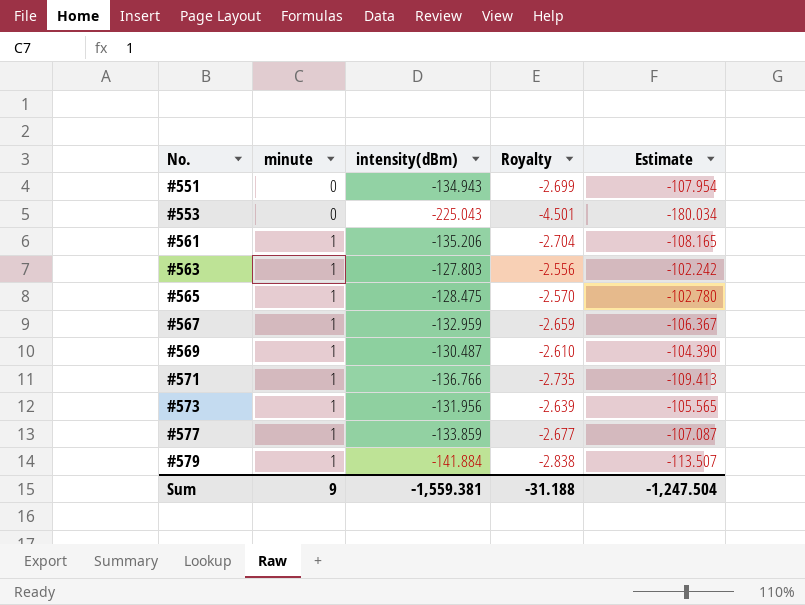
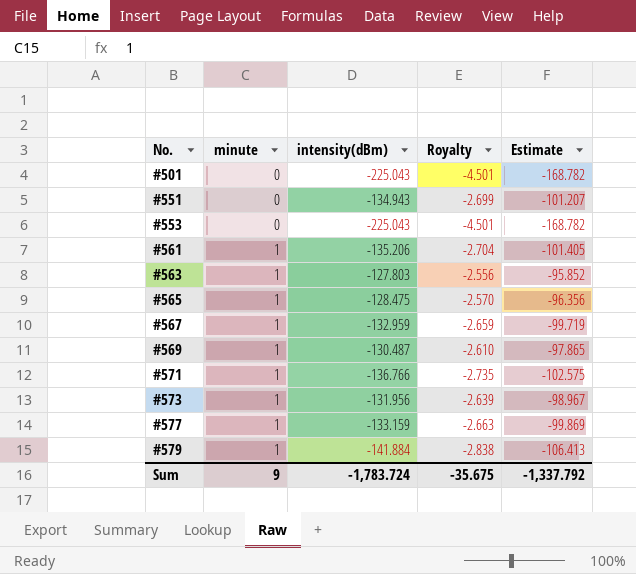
column Estimate | formula: [intensity(dBm)] * 0.8 -> [intensity(dBm)] * 0.75
row #501: none -> 0 | -225.043 | -4.501 | -168.782
#577 | intensity(dBm): -133.859 -> -133.159
#577 | Royalty: -2.677 -> -2.663
Sum | intensity(dBm): -1,559.381 -> -1,783.724
Sum | Royalty: -31.188 -> -35.675
Sum | Estimate: -1,247.504 -> -1,337.792

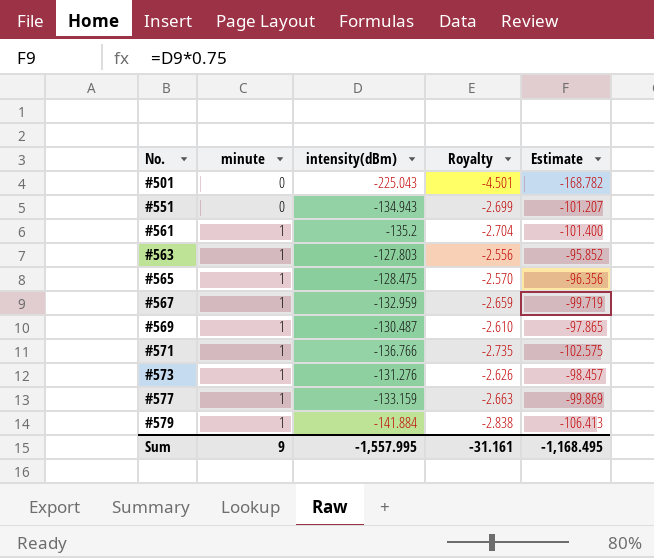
row #553: 0 | -225.043 | -4.501 | -168.782 -> none
#561 | intensity(dBm): -135.206 -> -135.2
#561 | Estimate: -101.405 -> -101.400
#573 | intensity(dBm): -131.956 -> -131.276
#573 | Royalty: -2.639 -> -2.626
#573 | Estimate: -98.967 -> -98.457
Sum | intensity(dBm): -1,783.724 -> -1,557.995
Sum | Royalty: -35.675 -> -31.161
Sum | Estimate: -1,337.792 -> -1,168.495

